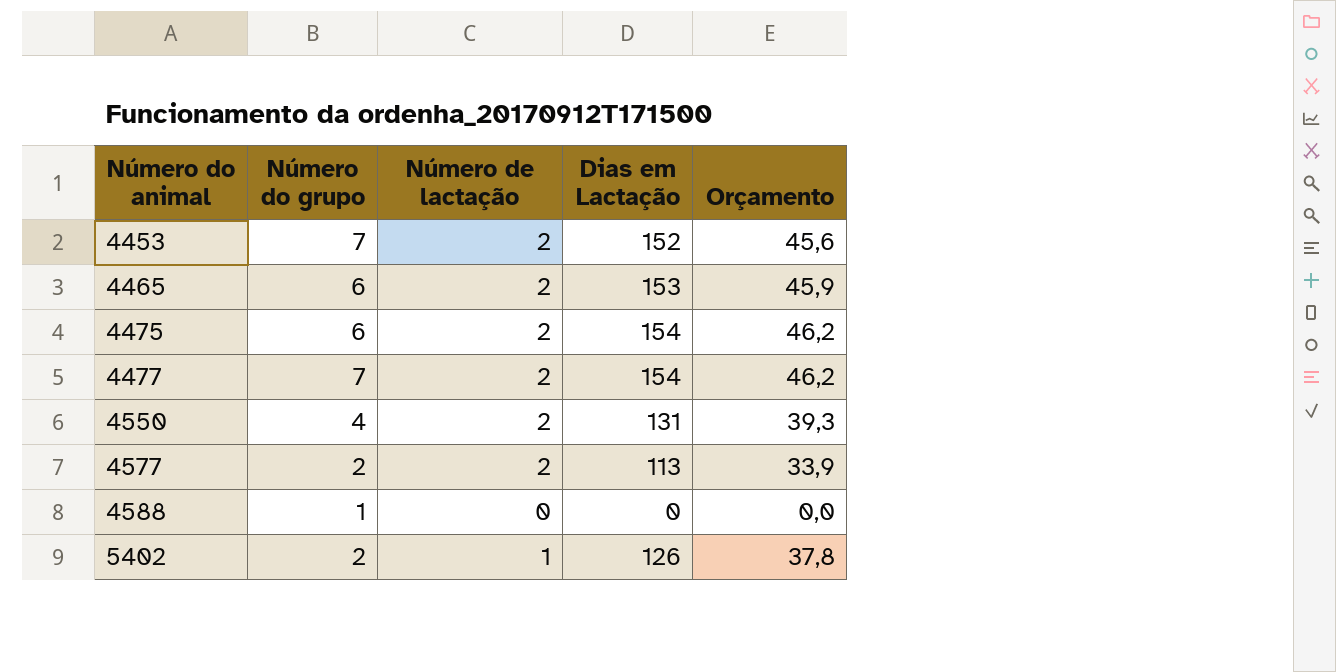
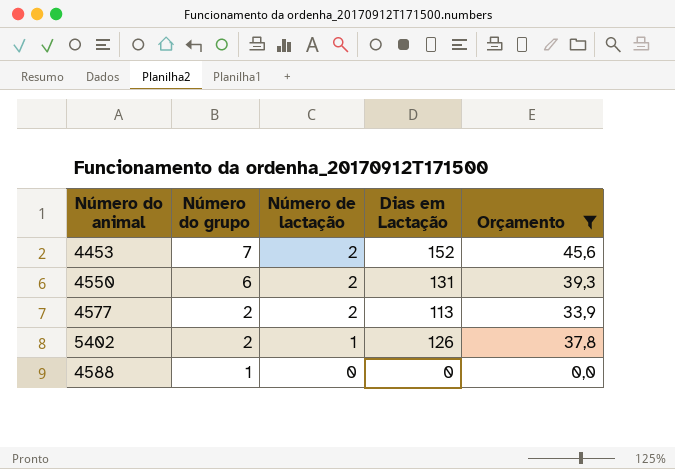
filter: none -> Orçamento <= 45,6
row order: Número do animal ascending -> Número do grupo descending
4550 | Número do grupo: 4 -> 6

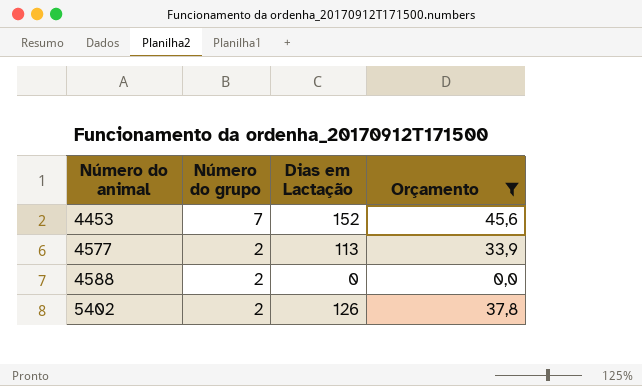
row order: Número do grupo descending -> Número do animal ascending
column Número de lactação | position: 3 -> none
row 4550: 6 | 2 | 131 | 39,3 -> none
4588 | Número do grupo: 1 -> 2

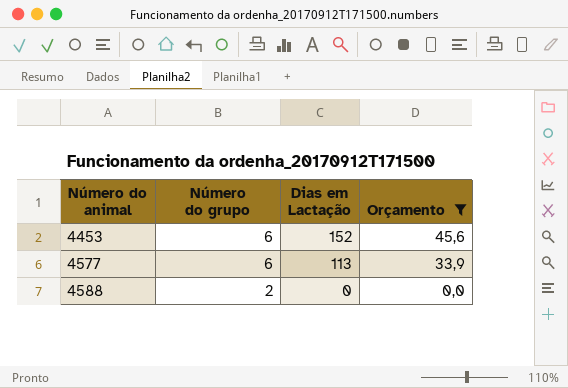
row 5402: 2 | 126 | 37,8 -> none
4453 | Número do grupo: 7 -> 6
4577 | Número do grupo: 2 -> 6

